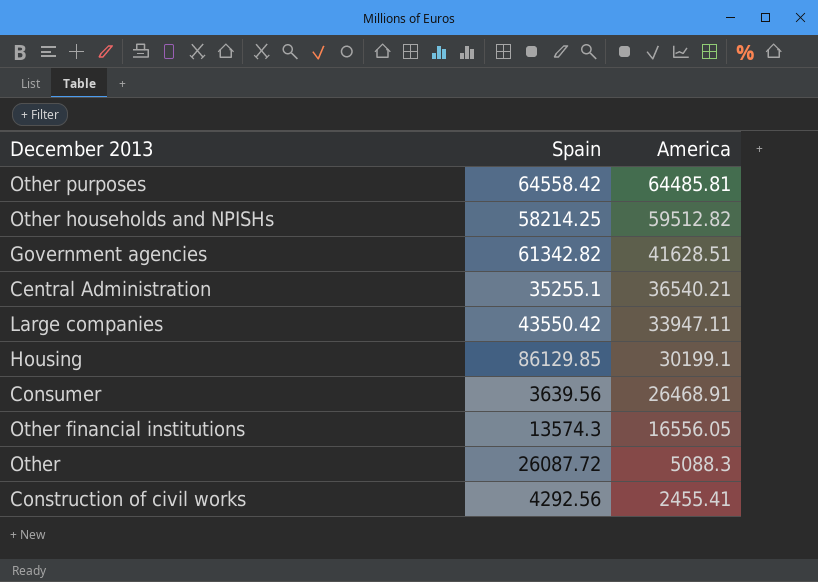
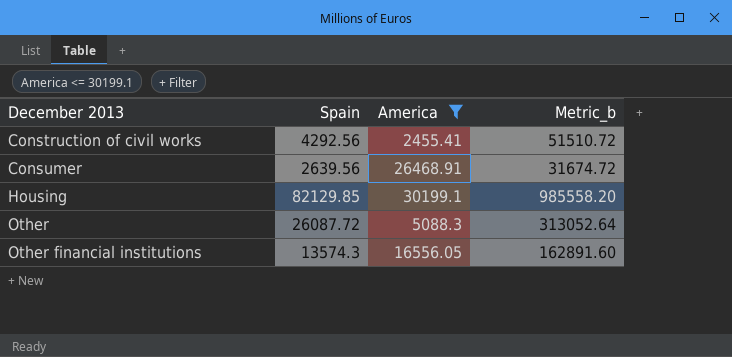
filter: none -> America <= 30199.1
row order: America descending -> December 2013 ascending
column Metric_b | formula: none -> [Spain] * 12
Consumer | Spain: 3639.56 -> 2639.56
Housing | Spain: 86129.85 -> 82129.85

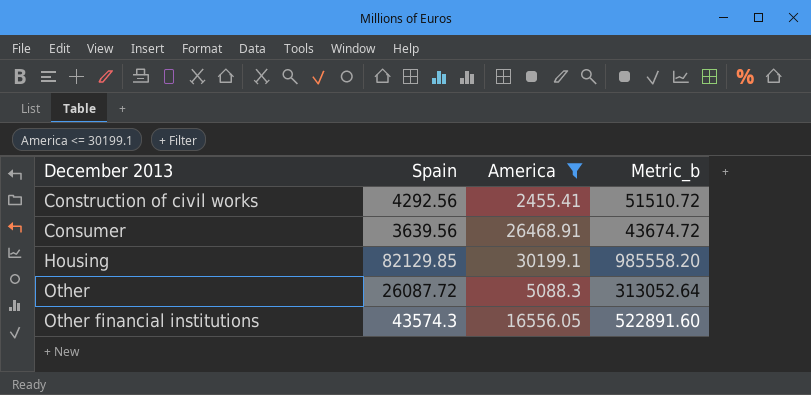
Consumer | Spain: 2639.56 -> 3639.56
Consumer | Metric_b: 31674.72 -> 43674.72
Other financial institutions | Spain: 13574.3 -> 43574.3
Other financial institutions | Metric_b: 162891.60 -> 522891.60

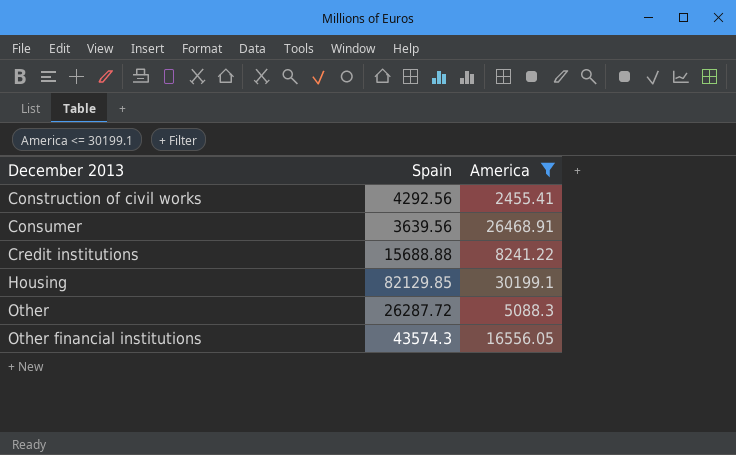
column Metric_b | formula: [Spain] * 12 -> none
row Credit institutions: none -> 15688.88 | 8241.22
Other | Spain: 26087.72 -> 26287.72

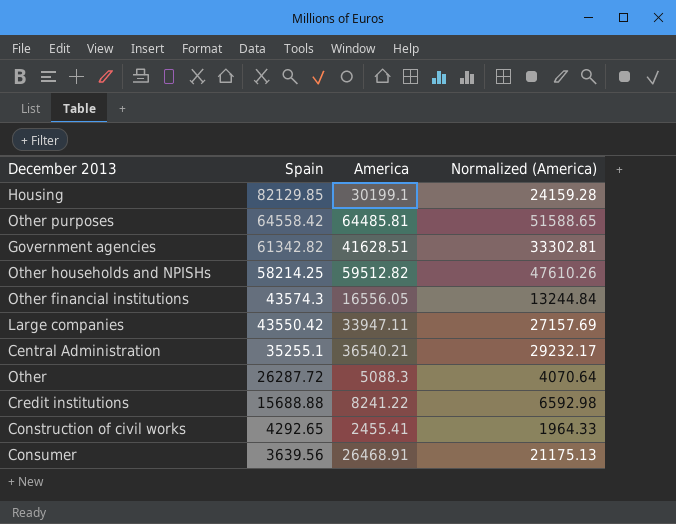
filter: America <= 30199.1 -> none
row order: December 2013 ascending -> Spain descending
column Normalized (America) | formula: none -> [America] * 0.8
Construction of civil works | Spain: 4292.56 -> 4292.65

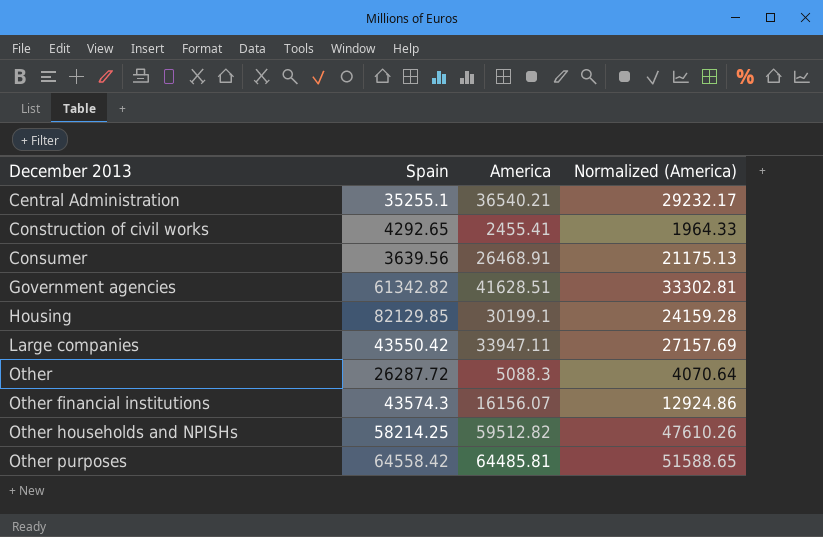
row order: Spain descending -> December 2013 ascending
row Credit institutions: 15688.88 | 8241.22 | 6592.98 -> none
Other financial institutions | America: 16556.05 -> 16156.07
Other financial institutions | Normalized (America): 13244.84 -> 12924.86

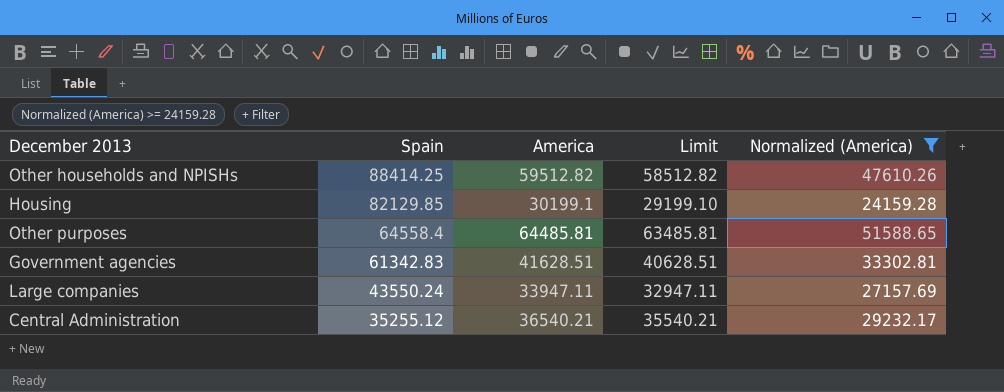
filter: none -> Normalized (America) >= 24159.28
row order: December 2013 ascending -> Spain descending
column Limit | formula: none -> [America] - 1000
Other households and NPISHs | Spain: 58214.25 -> 88414.25
Other purposes | Spain: 64558.42 -> 64558.4
Government agencies | Spain: 61342.82 -> 61342.83
Large companies | Spain: 43550.42 -> 43550.24
Central Administration | Spain: 35255.1 -> 35255.12

